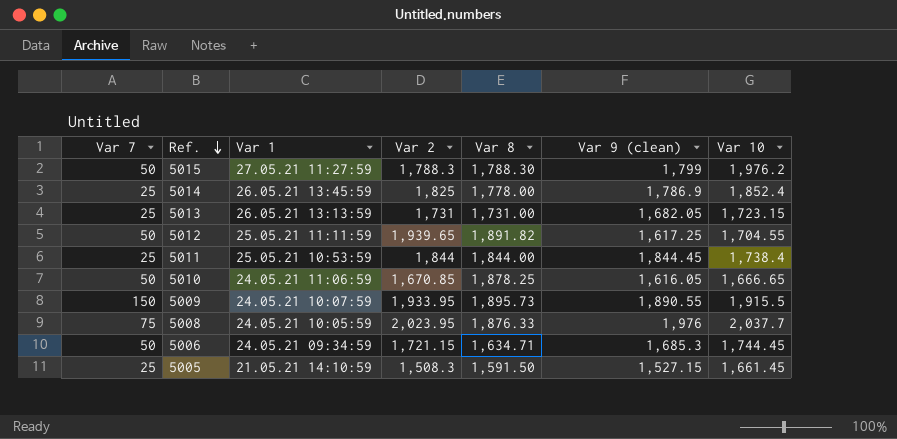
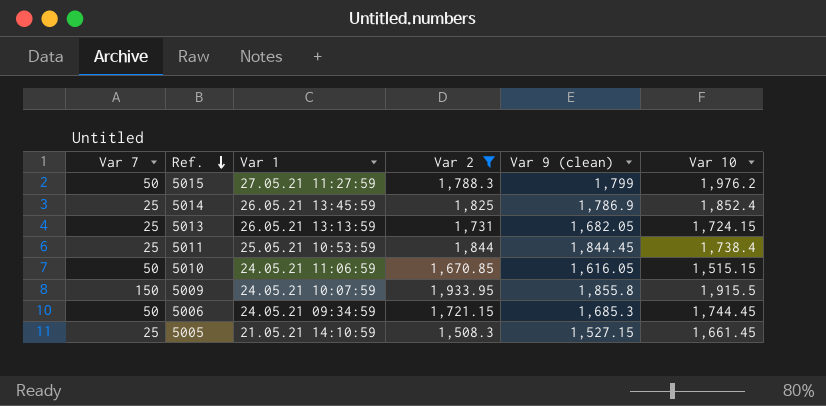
filter: none -> Var 2 <= 1,933.95
column Var 8 | position: 5 -> none
5013 | Var 10: 1,723.15 -> 1,724.15
5010 | Var 10: 1,666.65 -> 1,515.15
5009 | Var 9 (clean): 1,890.55 -> 1,855.8

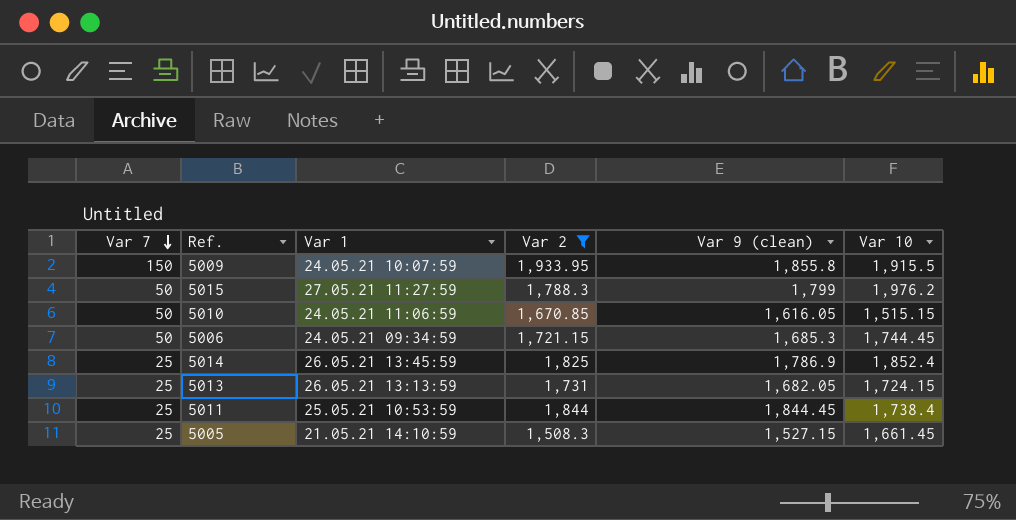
row order: Ref. descending -> Var 7 descending

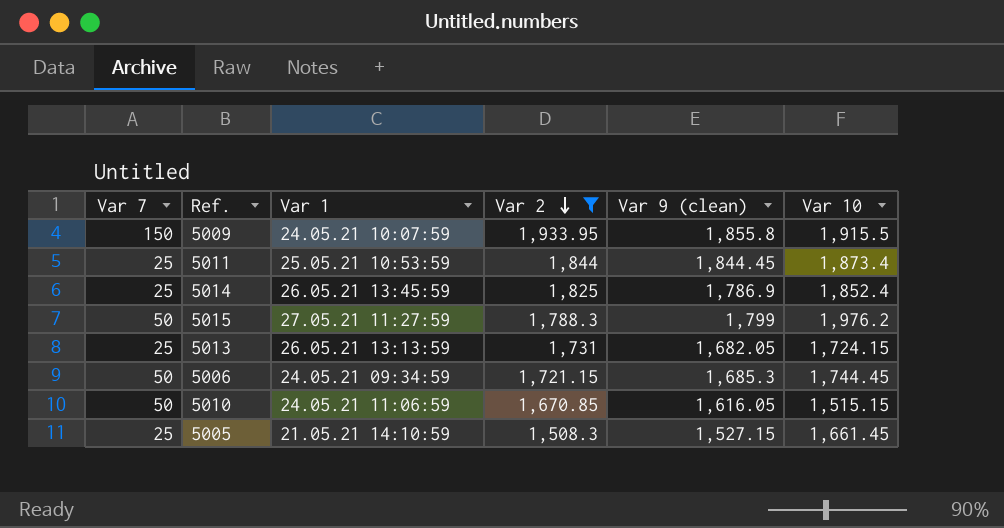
row order: Var 7 descending -> Var 2 descending
5011 | Var 10: 1,738.4 -> 1,873.4

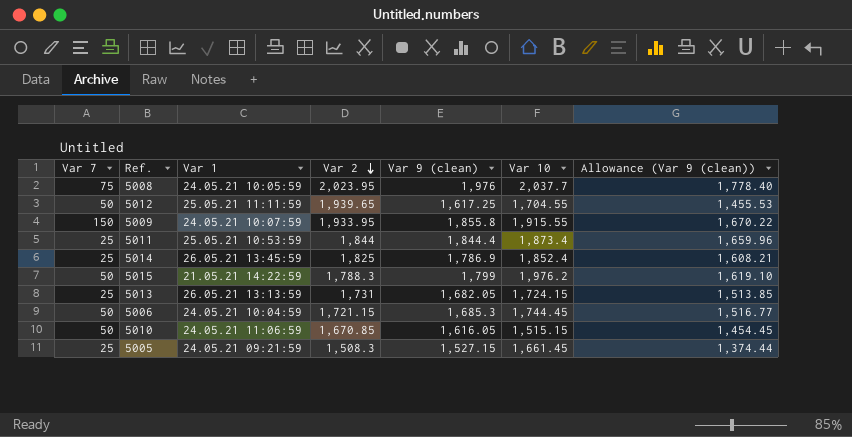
filter: Var 2 <= 1,933.95 -> none
column Allowance (Var 9 (clean)) | formula: none -> [Var 9 (clean)] * 0.9
5009 | Var 10: 1,915.5 -> 1,915.55
5011 | Var 9 (clean): 1,844.45 -> 1,844.4
5015 | Var 1: 27.05.21 11:27:59 -> 21.05.21 14:22:59
5006 | Var 1: 24.05.21 09:34:59 -> 24.05.21 10:04:59
5005 | Var 1: 21.05.21 14:10:59 -> 24.05.21 09:21:59

